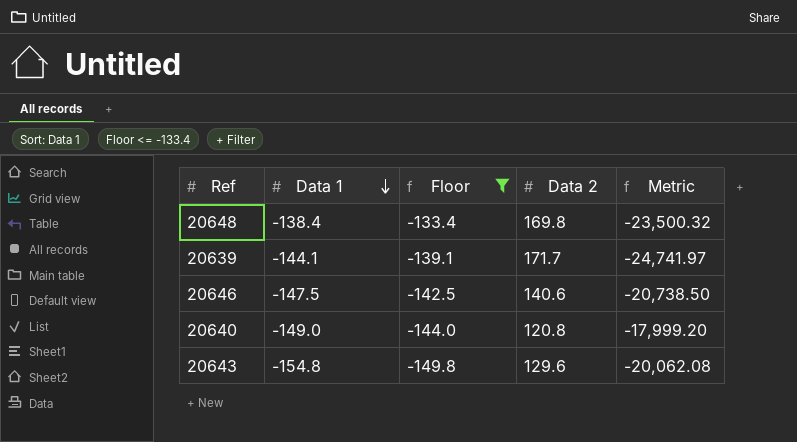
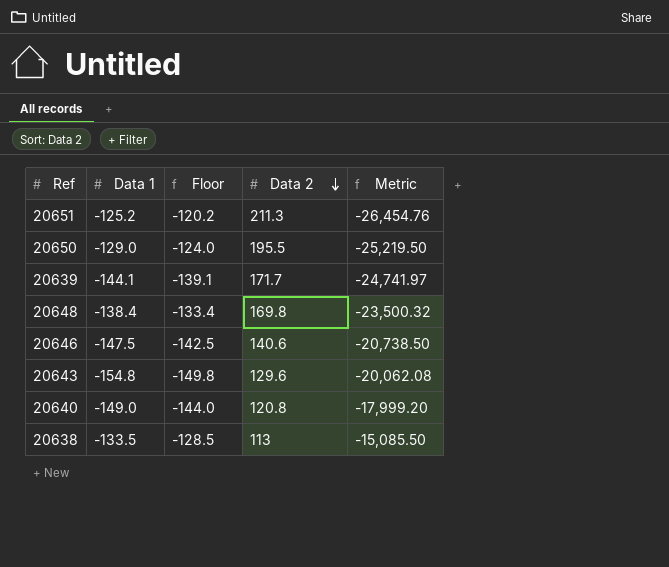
filter: Floor <= -133.4 -> none
row order: Data 1 descending -> Data 2 descending

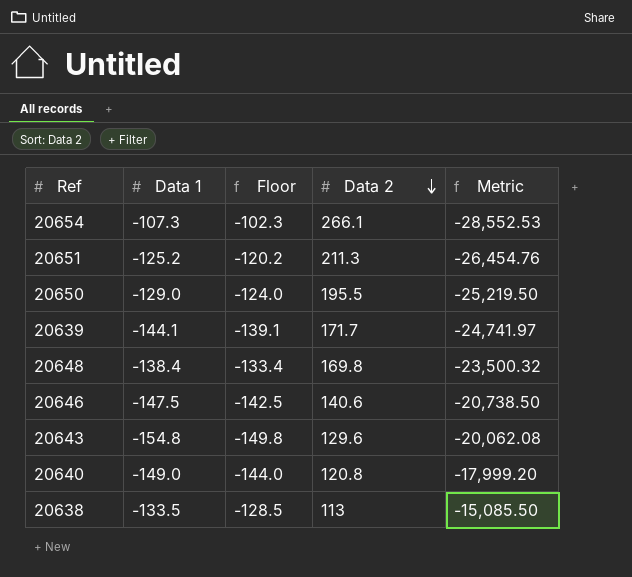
row 20654: none -> -107.3 | -102.3 | 266.1 | -28,552.53

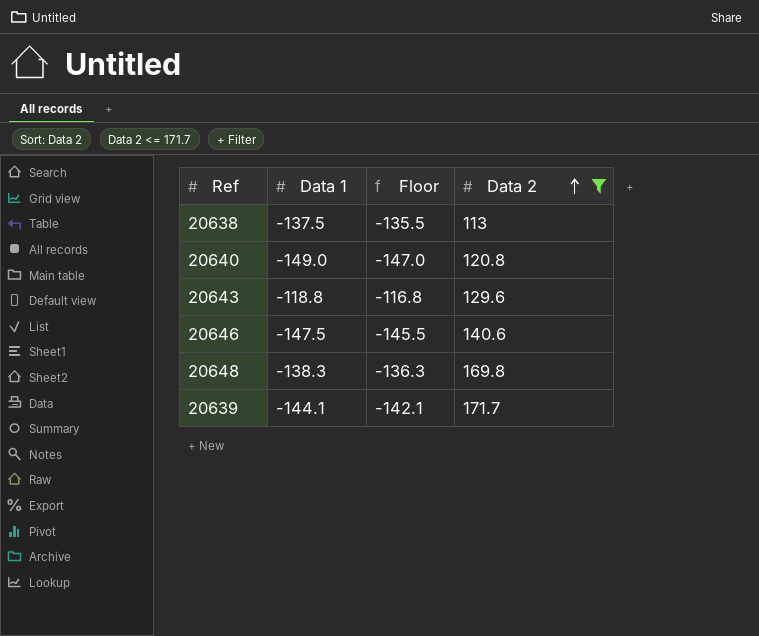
filter: none -> Data 2 <= 171.7
row order: Data 2 descending -> Data 2 ascending
column Metric | formula: [Data 1] * [Data 2] -> none
column Floor | formula: [Data 1] + 5 -> [Data 1] + 2
20638 | Data 1: -133.5 -> -137.5
20643 | Data 1: -154.8 -> -118.8
20648 | Data 1: -138.4 -> -138.3

